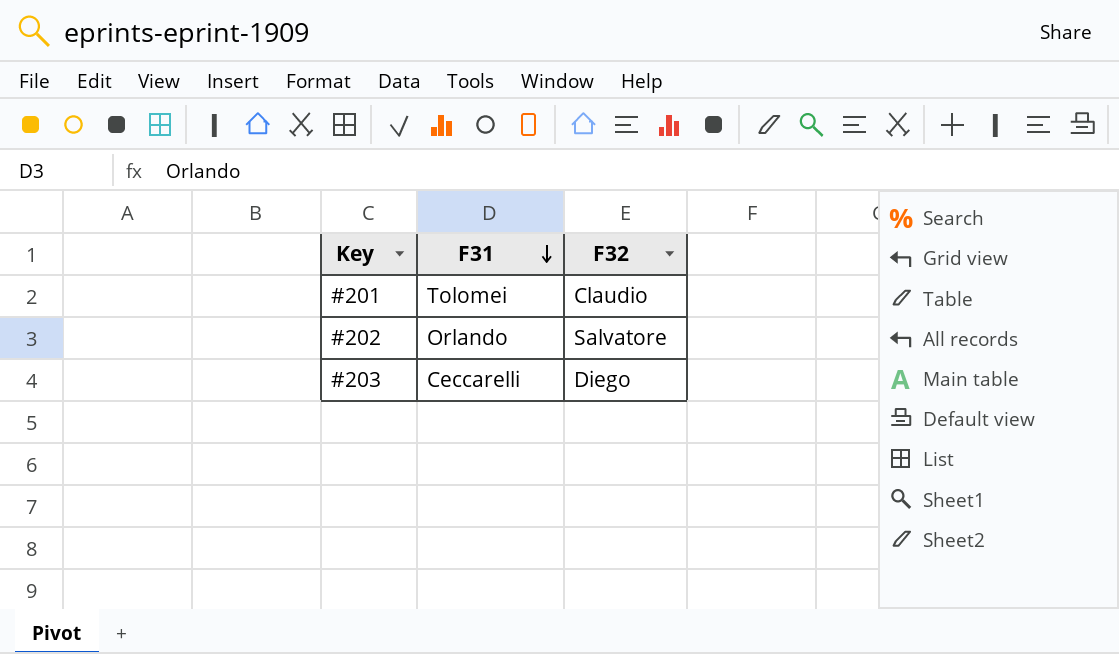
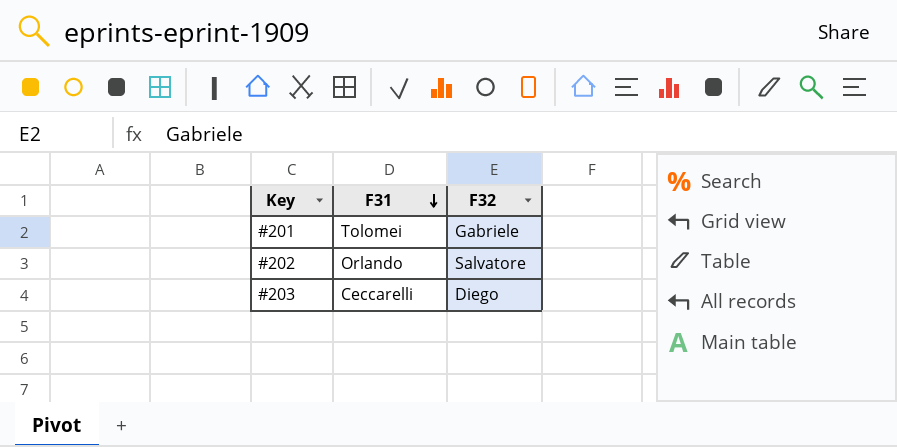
#201 | F32: Claudio -> Gabriele

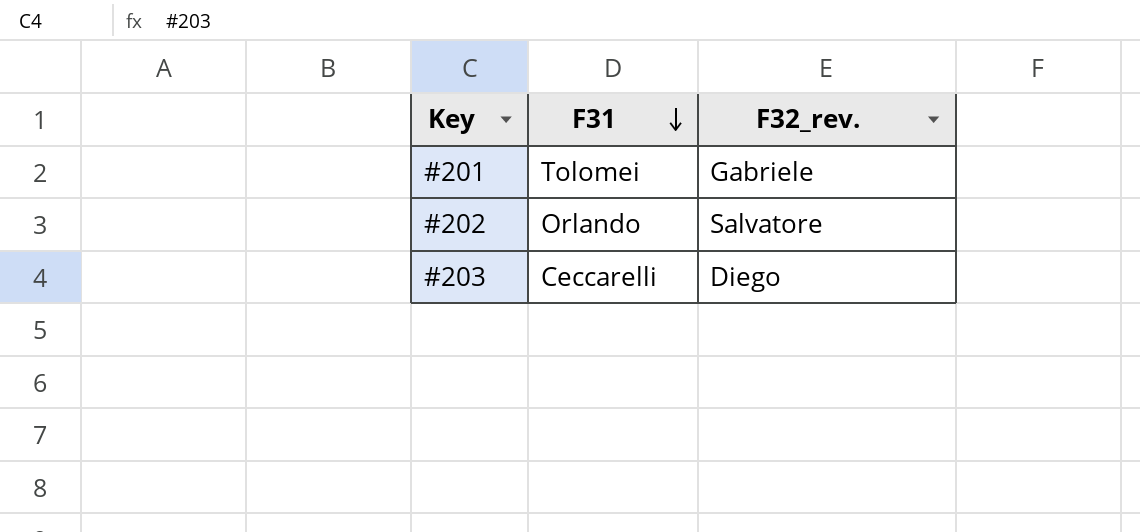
column name: F32 -> F32_rev.

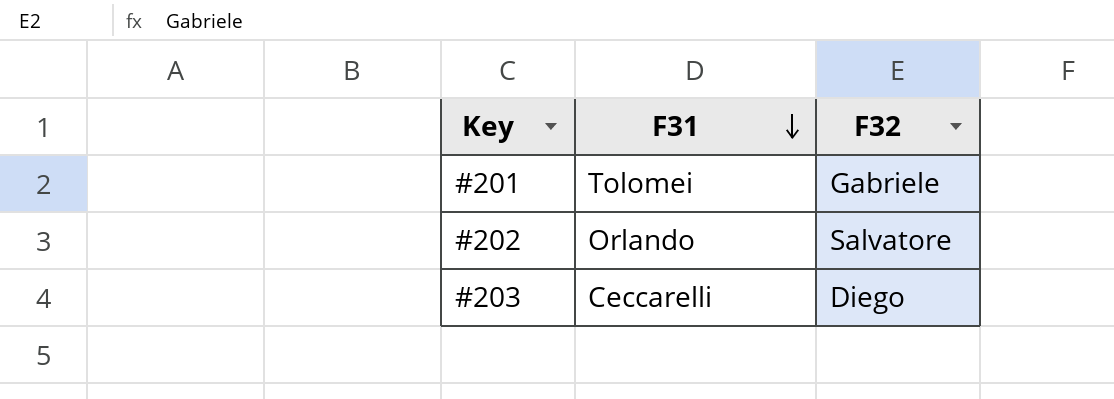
column name: F32_rev. -> F32

